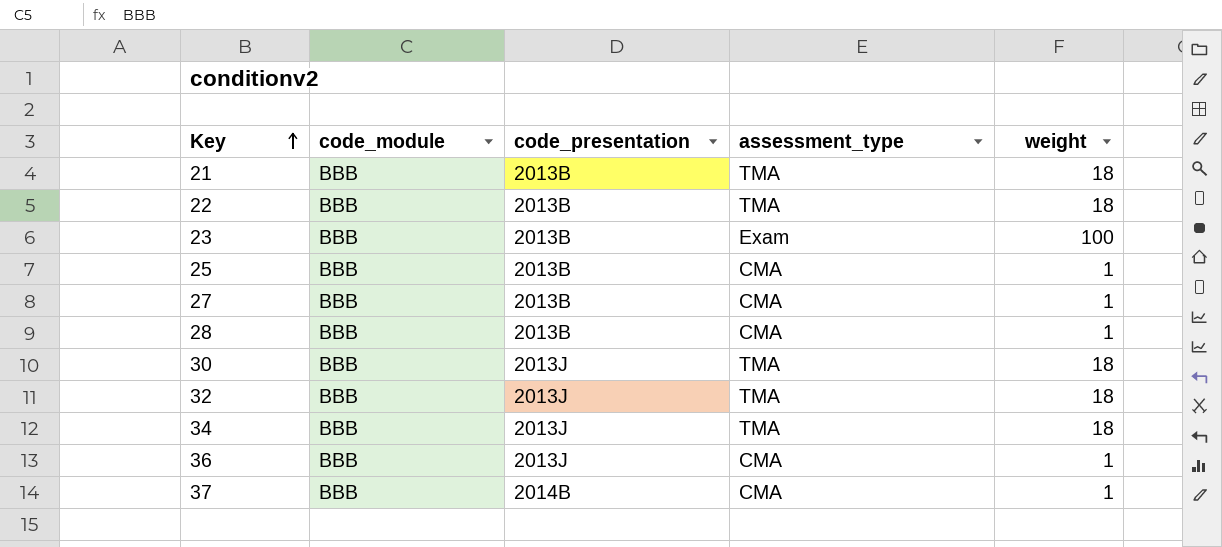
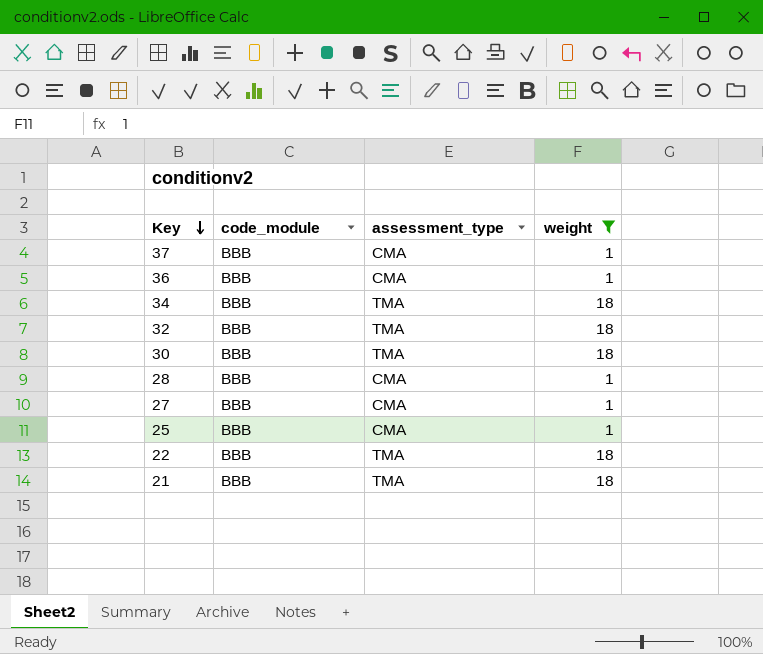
filter: none -> weight != 100
row order: Key ascending -> Key descending
column code_presentation | position: 3 -> none

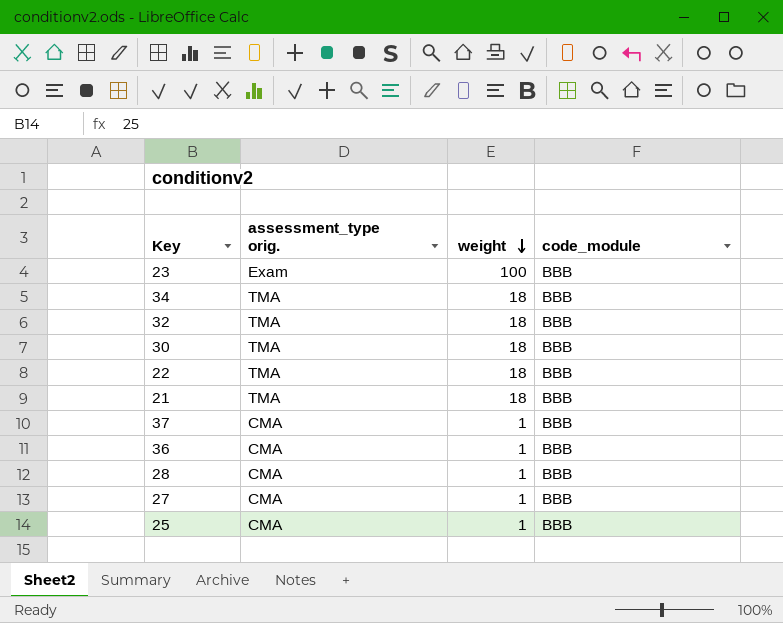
filter: weight != 100 -> none
row order: Key descending -> weight descending
column name: assessment_type -> assessment_type orig.
column code_module | position: 2 -> 4

